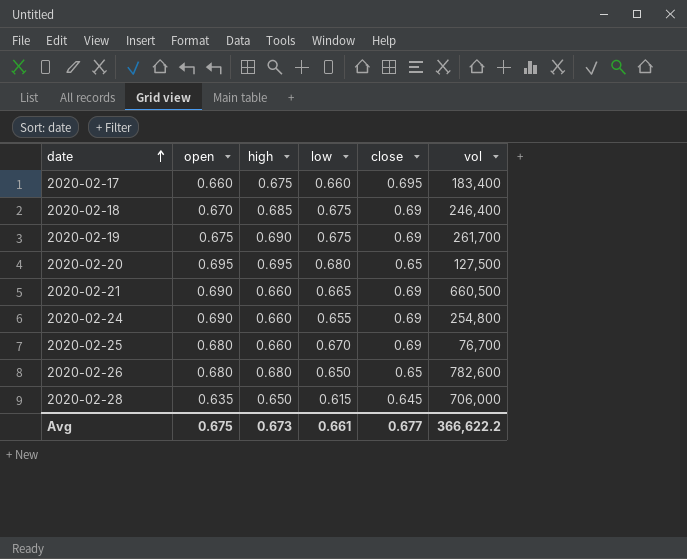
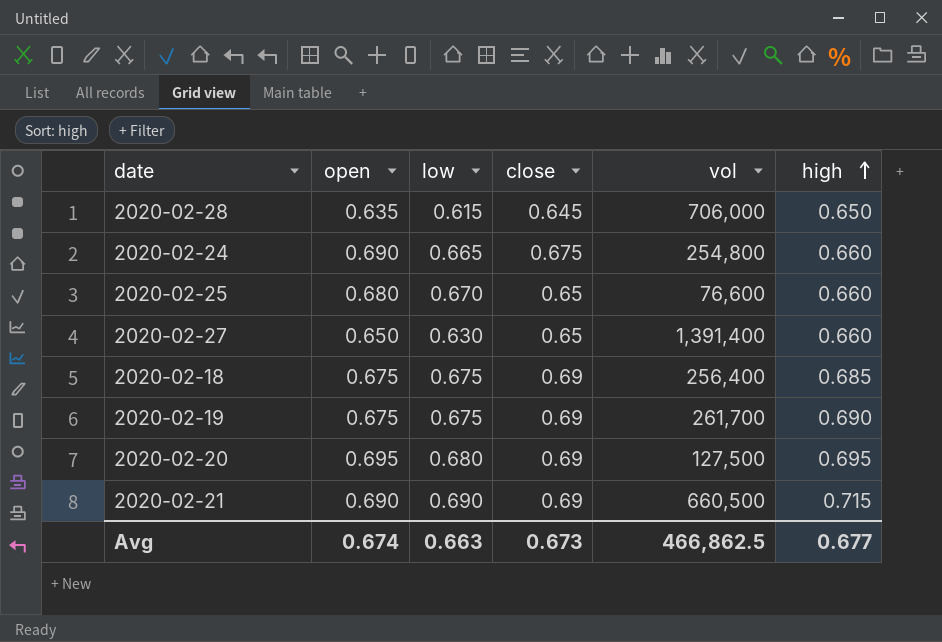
row order: date ascending -> high ascending
column high | position: 3 -> 6
row 2020-02-17: 0.660 | 0.675 | 0.660 | 0.695 | 183,400 -> none
row 2020-02-26: 0.680 | 0.680 | 0.650 | 0.65 | 782,600 -> none
2020-02-24 | low: 0.655 -> 0.665
2020-02-24 | close: 0.69 -> 0.675
2020-02-25 | close: 0.69 -> 0.65
2020-02-25 | vol: 76,700 -> 76,600
row 2020-02-27: none -> 0.650 | 0.630 | 0.65 | 1,391,400 | 0.660
2020-02-18 | open: 0.670 -> 0.675
2020-02-18 | vol: 246,400 -> 256,400
2020-02-20 | close: 0.65 -> 0.69
2020-02-21 | low: 0.665 -> 0.690
2020-02-21 | high: 0.660 -> 0.715
Avg | open: 0.675 -> 0.674
Avg | low: 0.661 -> 0.663
Avg | close: 0.677 -> 0.673
Avg | vol: 366,622.2 -> 466,862.5
Avg | high: 0.673 -> 0.677

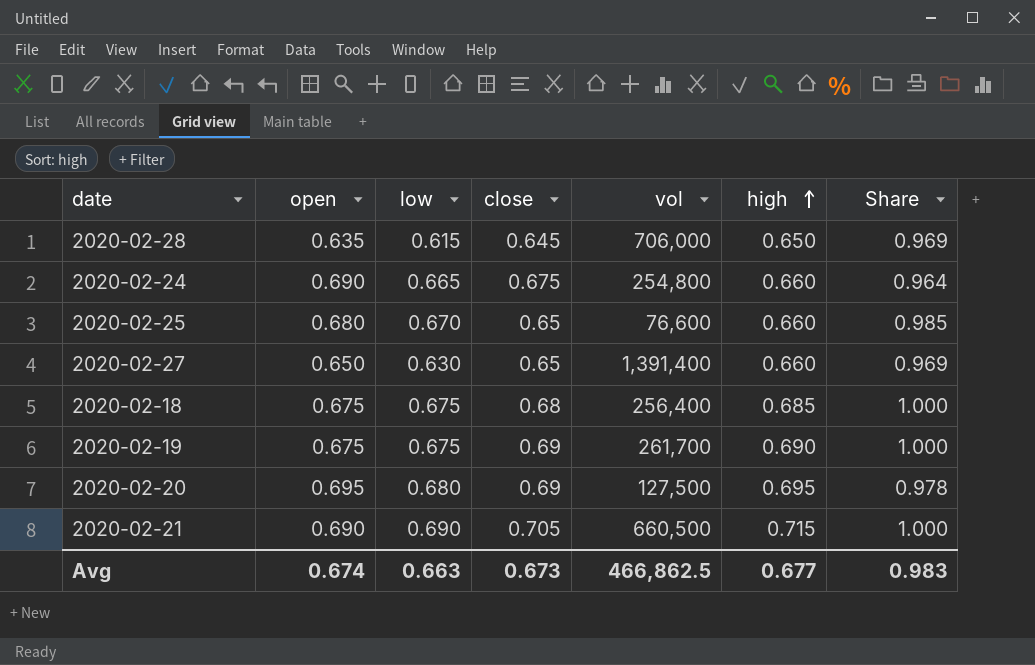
column Share | formula: none -> [low] / [open]
2020-02-18 | close: 0.69 -> 0.68
2020-02-21 | close: 0.69 -> 0.705

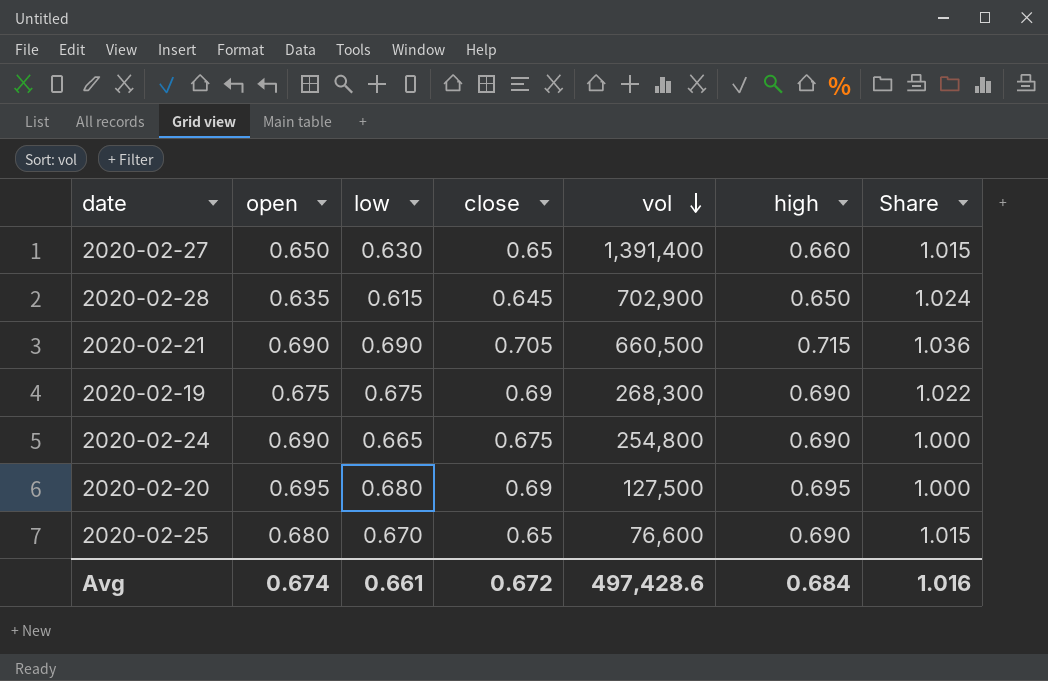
row order: high ascending -> vol descending
column Share | formula: [low] / [open] -> [high] / [open]
row 2020-02-18: 0.675 | 0.675 | 0.68 | 256,400 | 0.685 | 1.000 -> none
2020-02-28 | vol: 706,000 -> 702,900
2020-02-19 | vol: 261,700 -> 268,300
2020-02-24 | high: 0.660 -> 0.690
2020-02-25 | high: 0.660 -> 0.690
Avg | low: 0.663 -> 0.661
Avg | close: 0.673 -> 0.672
Avg | vol: 466,862.5 -> 497,428.6
Avg | high: 0.677 -> 0.684
Avg | Share: 0.983 -> 1.016

